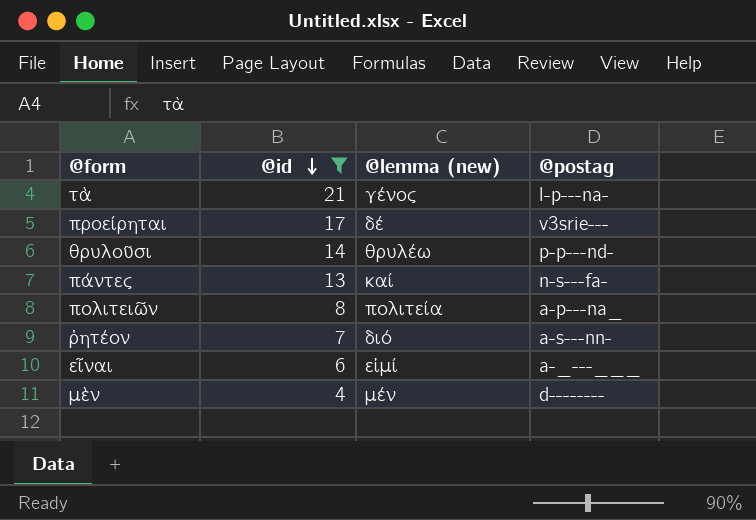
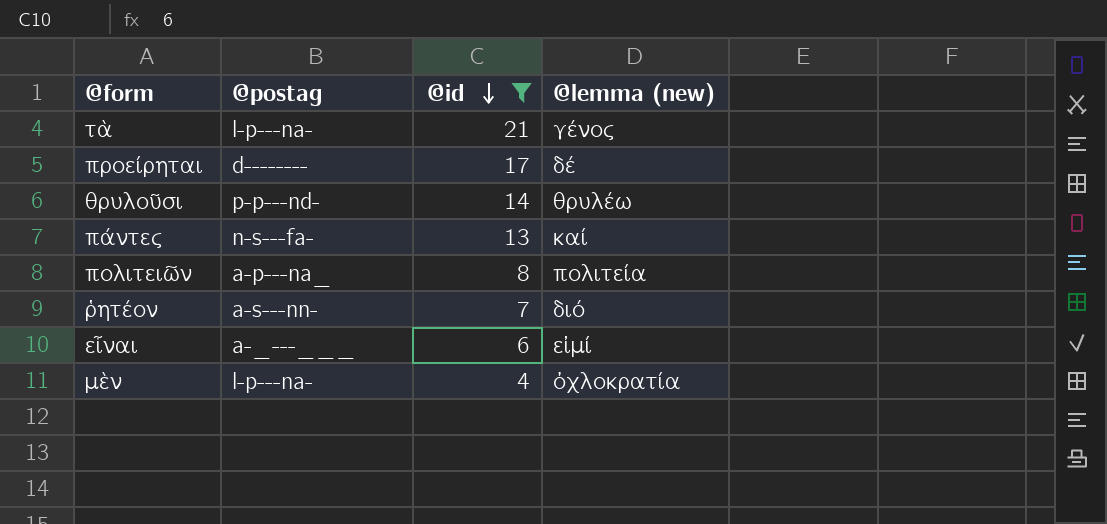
column @postag | position: 4 -> 2
προείρηται | @postag: v3srie--- -> d--------
μὲν | @postag: d-------- -> l-p---na-
μὲν | @lemma (new): μέν -> ὀχλοκρατία

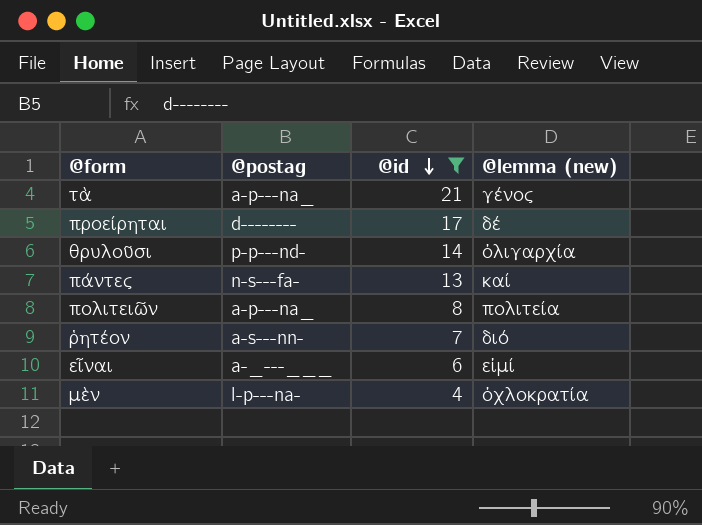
τὰ | @postag: l-p---na- -> a-p---na_
θρυλοῦσι | @lemma (new): θρυλέω -> ὀλιγαρχία

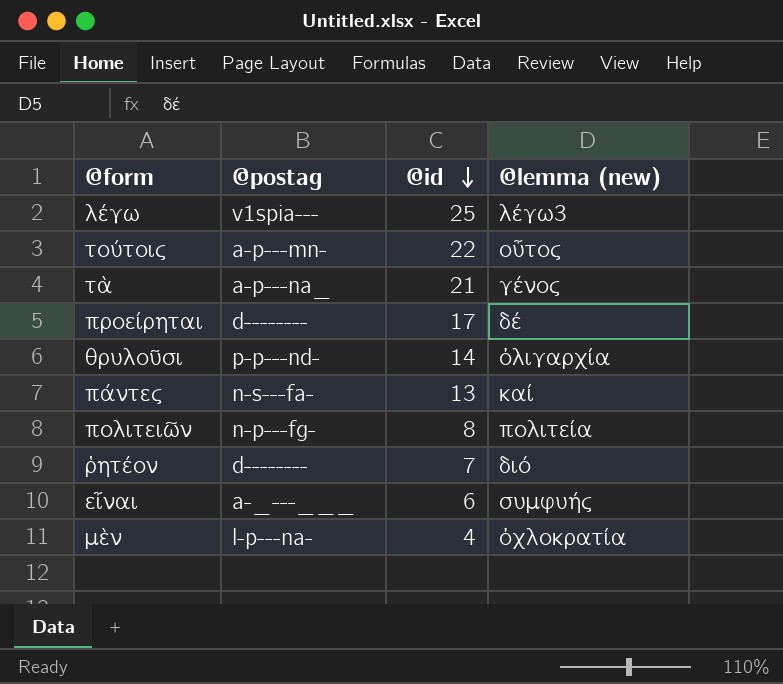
filter: @id <= 21 -> none
πολιτειῶν | @postag: a-p---na_ -> n-p---fg-
ῥητέον | @postag: a-s---nn- -> d--------
εἶναι | @lemma (new): εἰμί -> συμφυής

